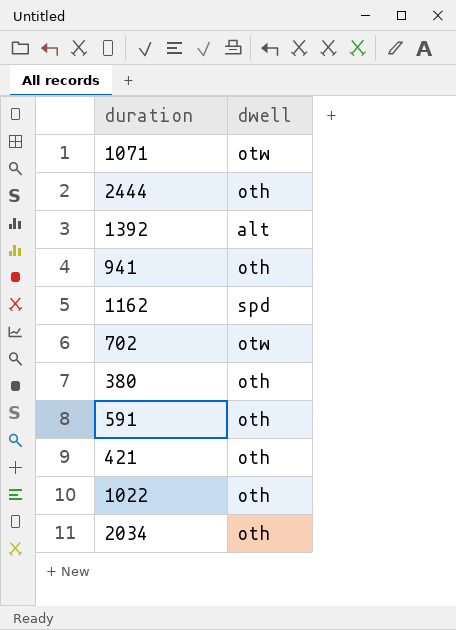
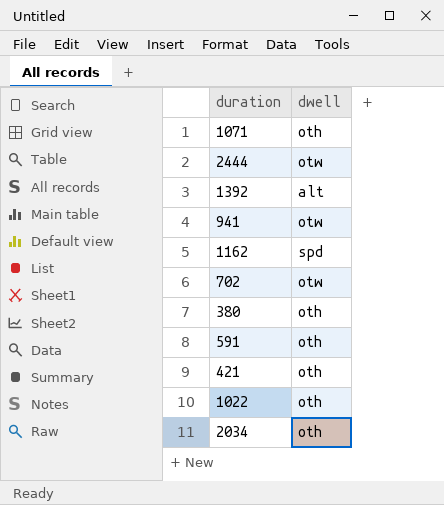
1071 | dwell: otw -> oth
2444 | dwell: oth -> otw
941 | dwell: oth -> otw

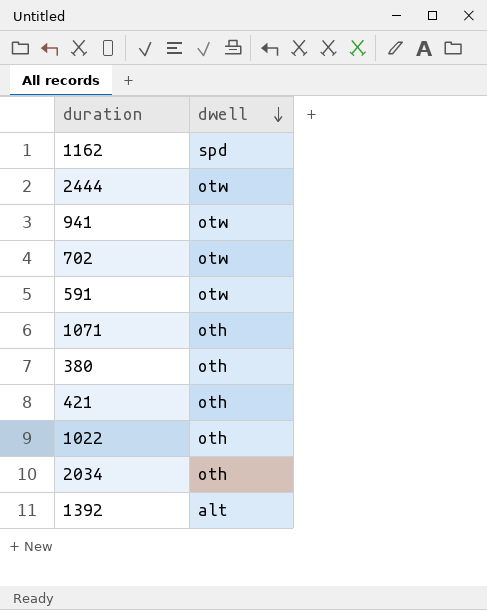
row order: none -> dwell descending
591 | dwell: oth -> otw

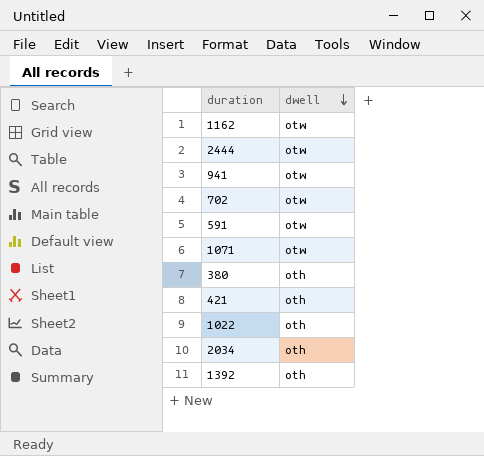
1162 | dwell: spd -> otw
1071 | dwell: oth -> otw
1392 | dwell: alt -> oth

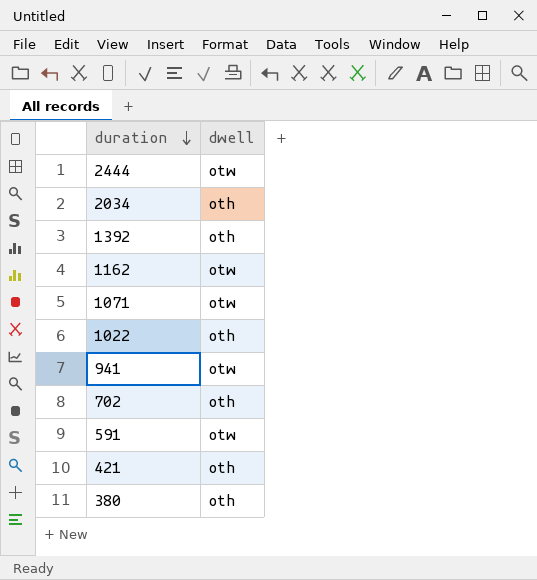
row order: dwell descending -> duration descending
702 | dwell: otw -> oth

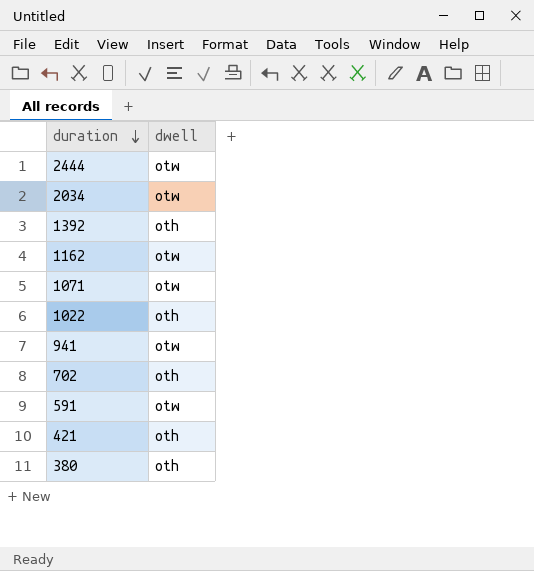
2034 | dwell: oth -> otw

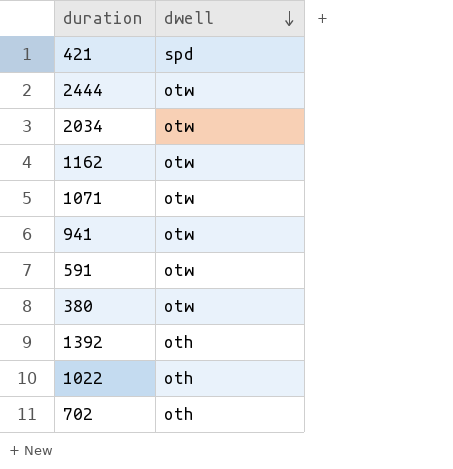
row order: duration descending -> dwell descending
421 | dwell: oth -> spd
380 | dwell: oth -> otw

